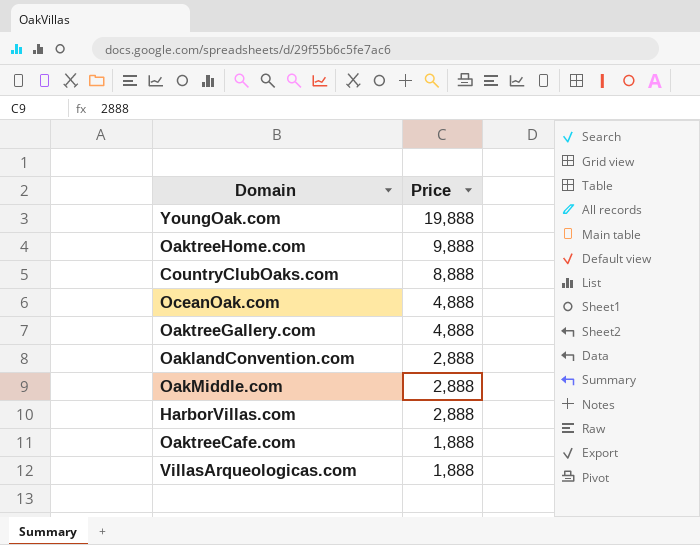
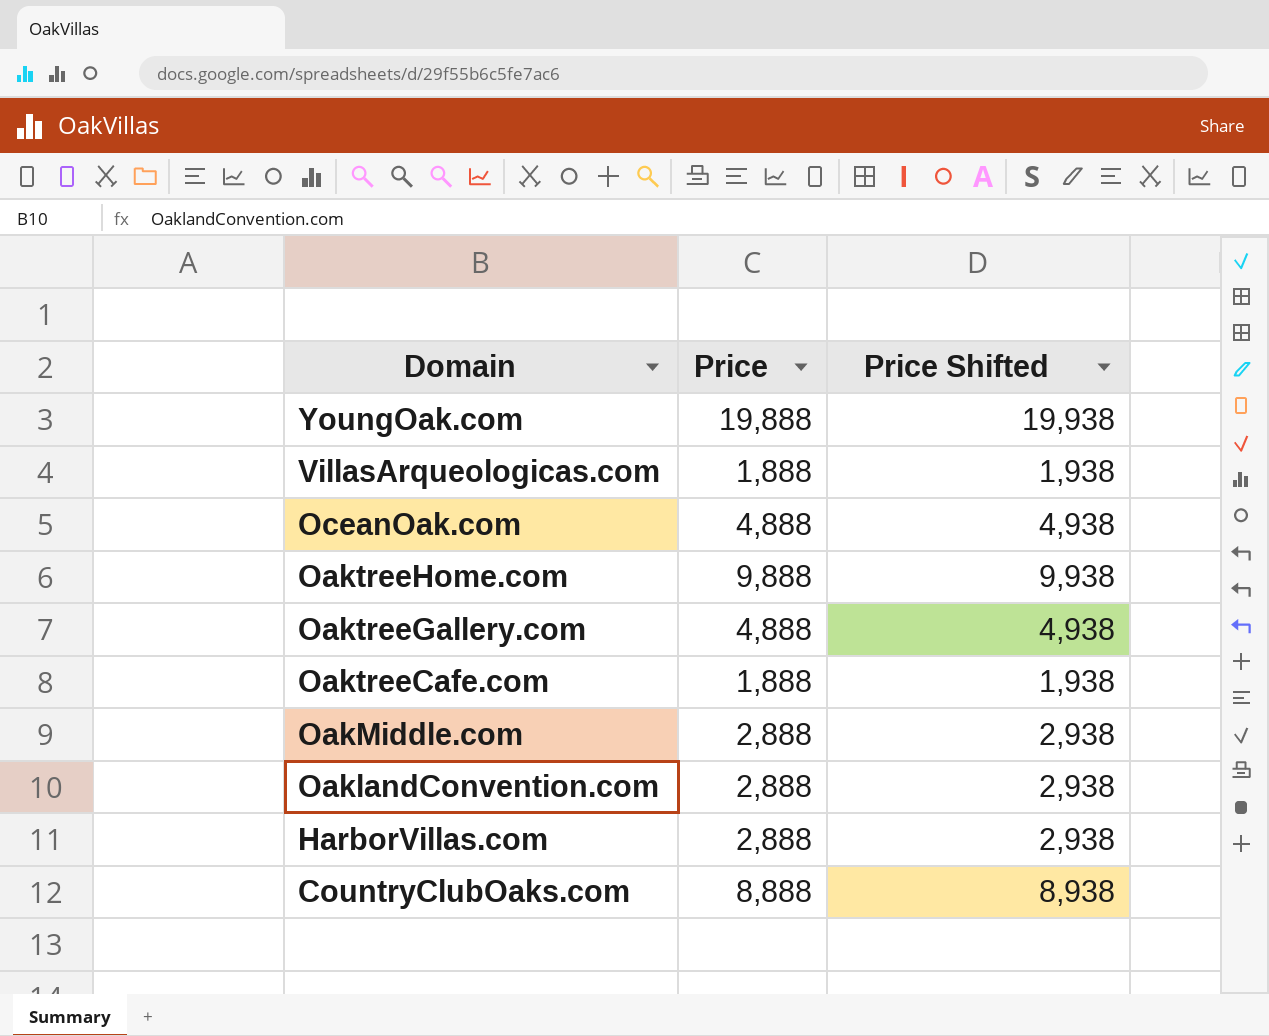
row order: Price descending -> Domain descending
column Price Shifted | formula: none -> [Price] + 50

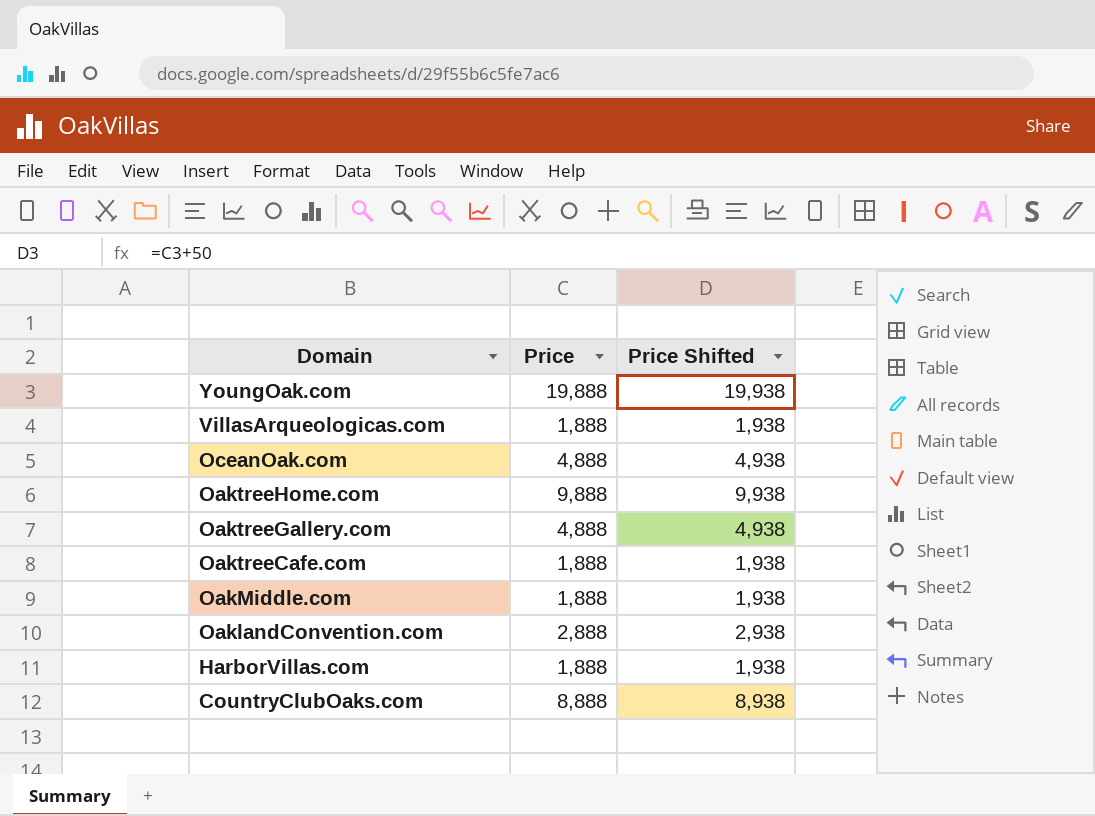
OakMiddle.com | Price: 2,888 -> 1,888
OakMiddle.com | Price Shifted: 2,938 -> 1,938
HarborVillas.com | Price: 2,888 -> 1,888
HarborVillas.com | Price Shifted: 2,938 -> 1,938

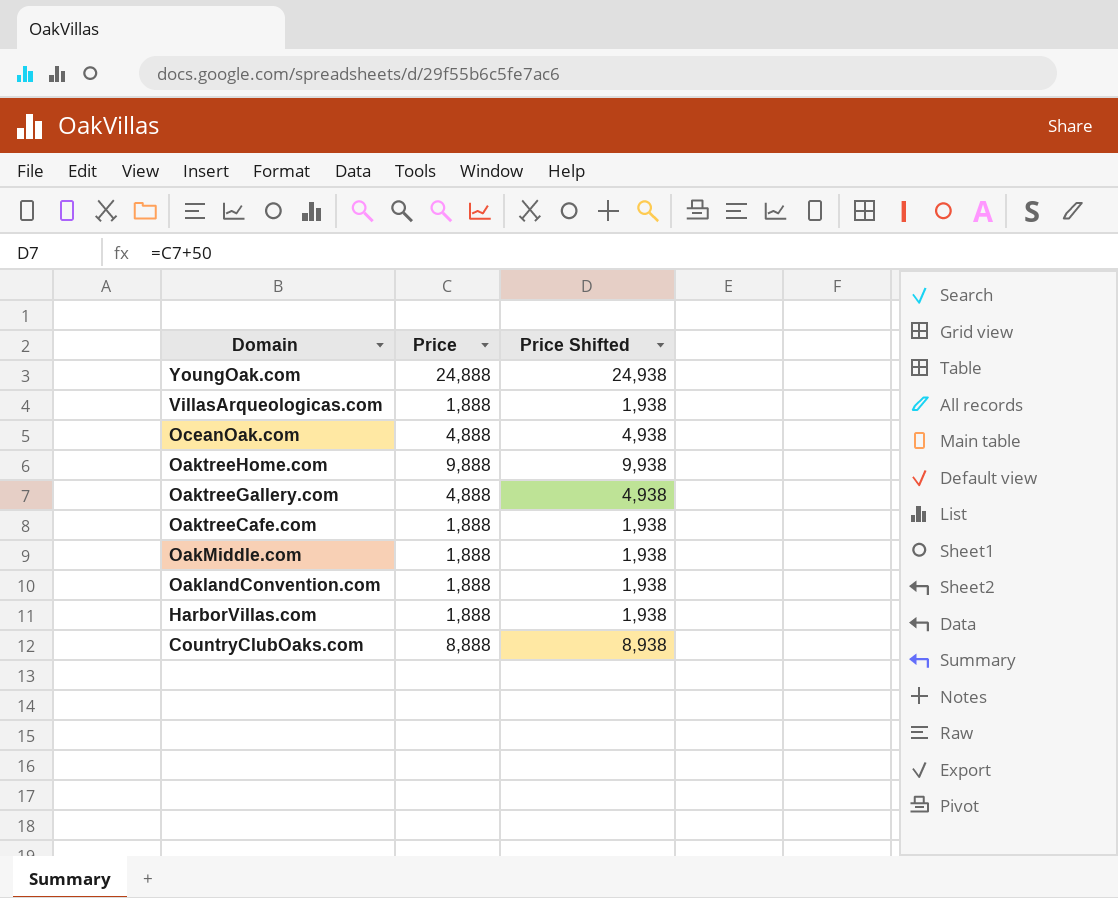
YoungOak.com | Price: 19,888 -> 24,888
YoungOak.com | Price Shifted: 19,938 -> 24,938
OaklandConvention.com | Price: 2,888 -> 1,888
OaklandConvention.com | Price Shifted: 2,938 -> 1,938

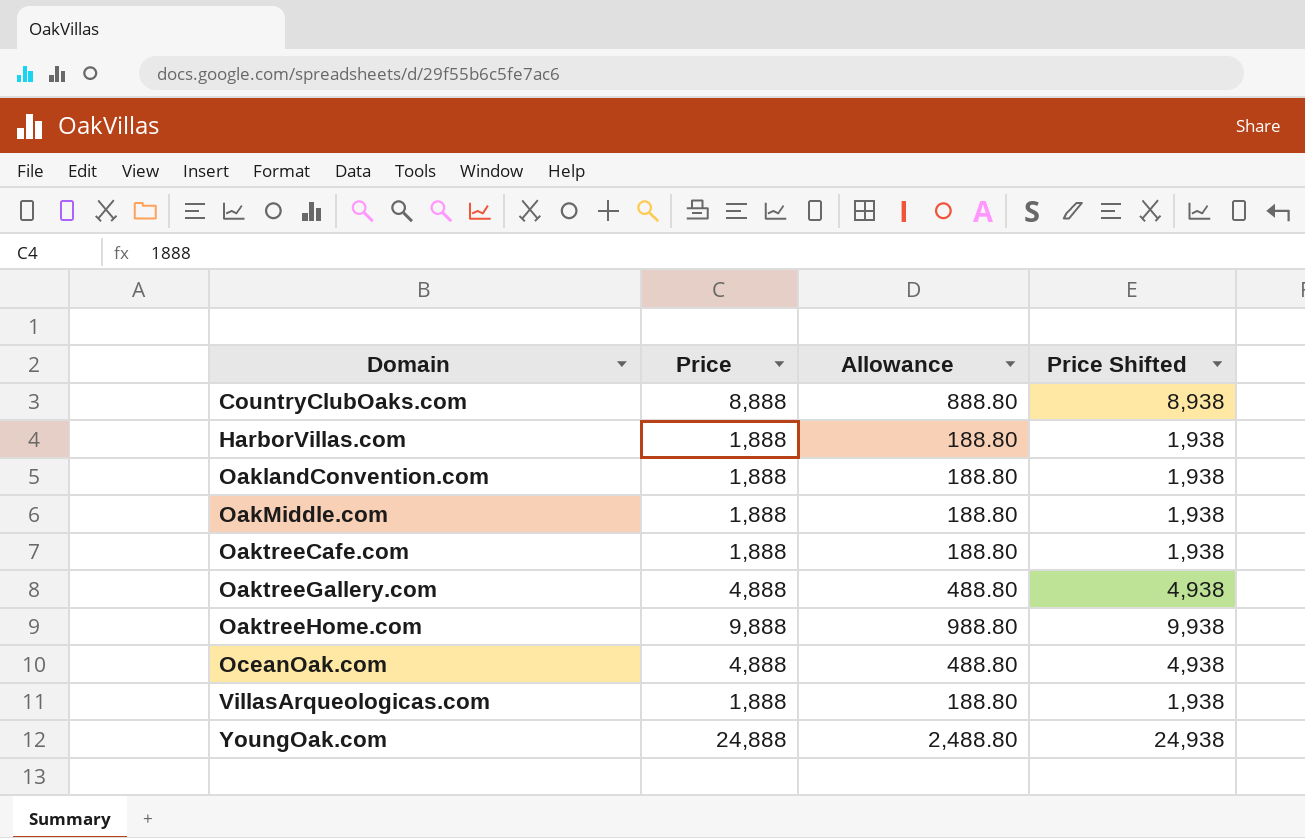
row order: Domain descending -> Domain ascending
column Allowance | formula: none -> [Price] * 0.1

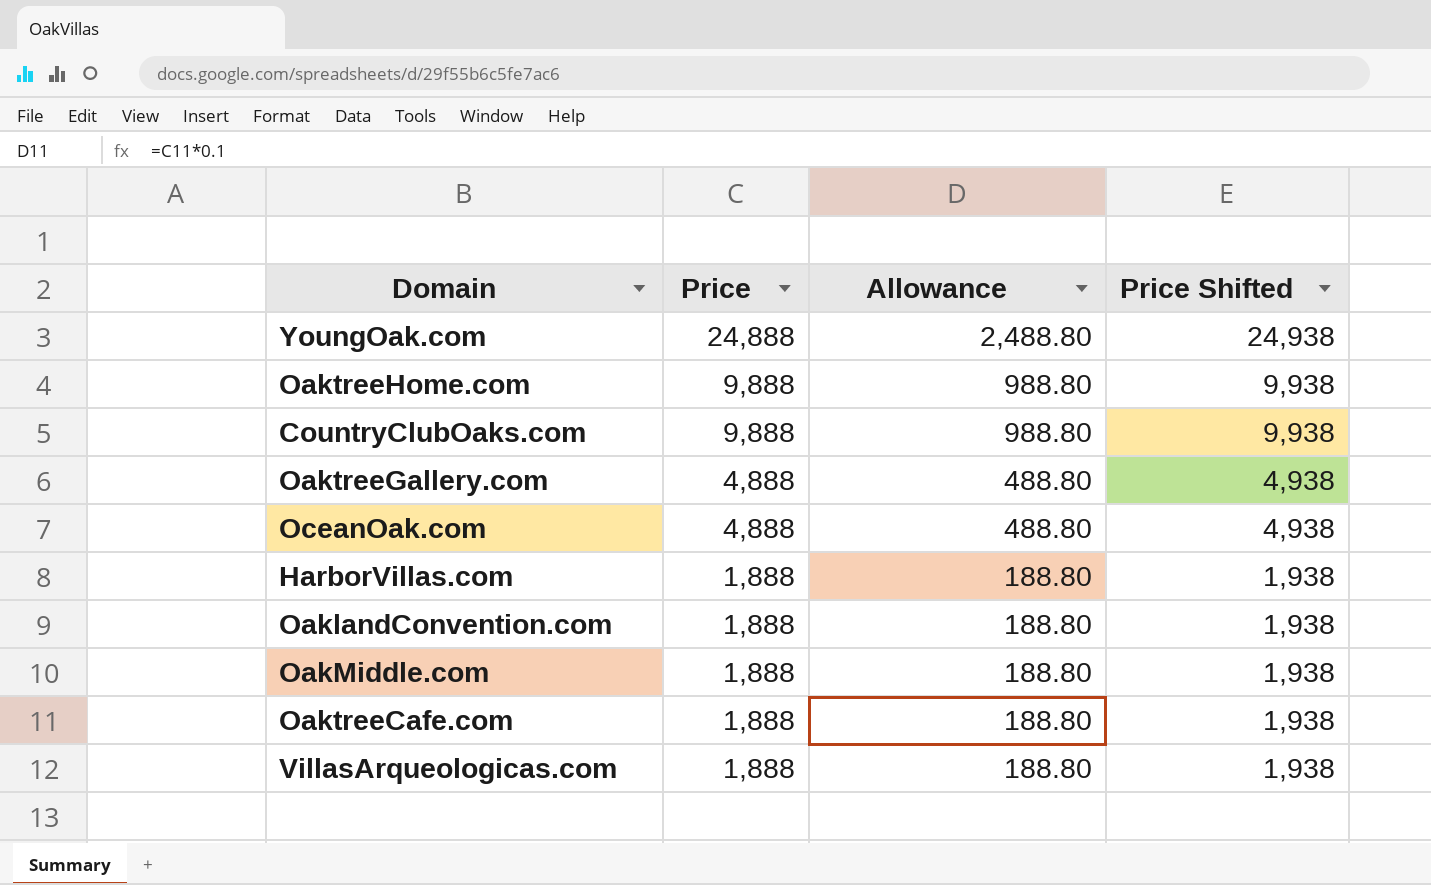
row order: Domain ascending -> Price descending
CountryClubOaks.com | Price: 8,888 -> 9,888
CountryClubOaks.com | Allowance: 888.80 -> 988.80
CountryClubOaks.com | Price Shifted: 8,938 -> 9,938

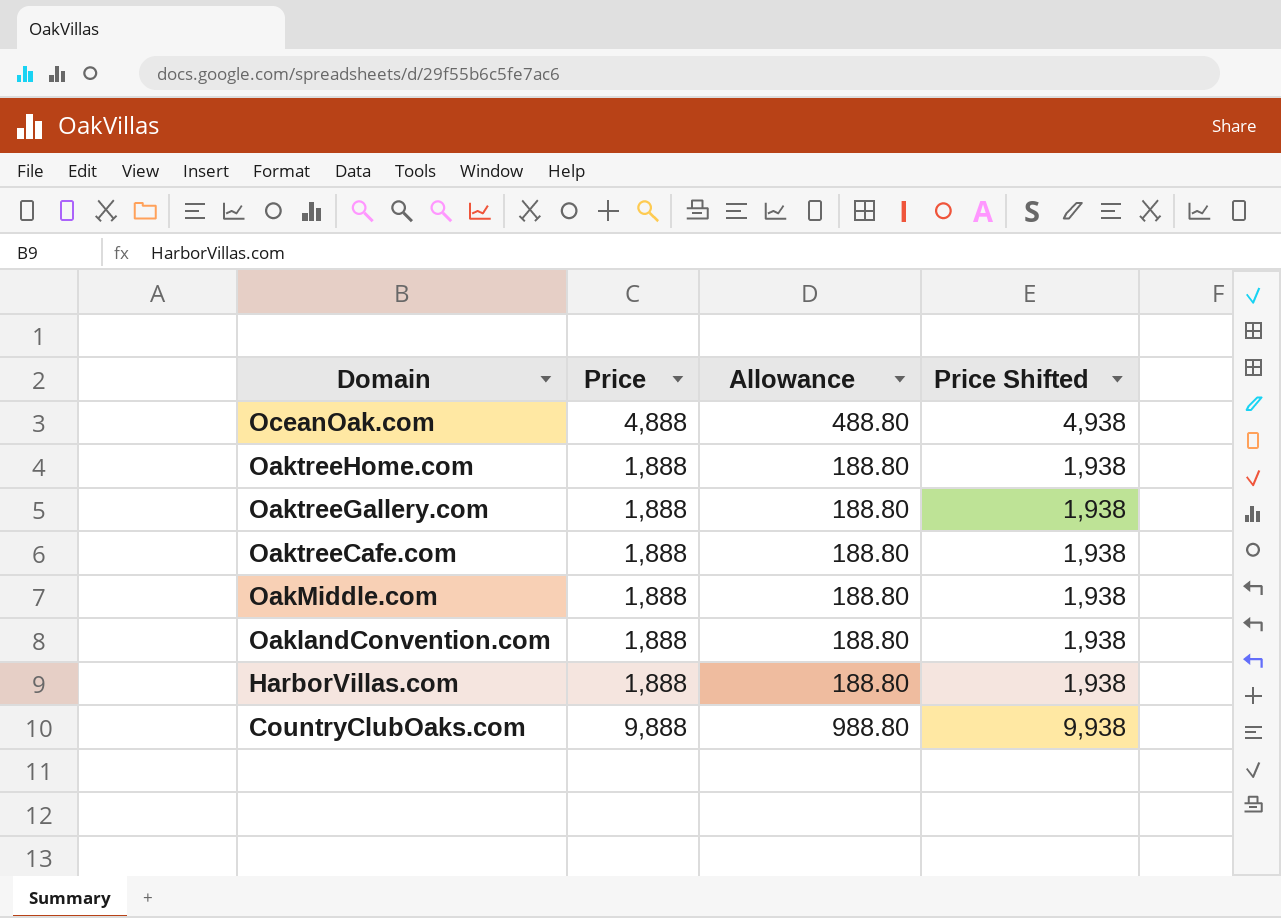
row order: Price descending -> Domain descending
row YoungOak.com: 24,888 | 2,488.80 | 24,938 -> none
row VillasArqueologicas.com: 1,888 | 188.80 | 1,938 -> none
OaktreeHome.com | Price: 9,888 -> 1,888
OaktreeHome.com | Allowance: 988.80 -> 188.80
OaktreeHome.com | Price Shifted: 9,938 -> 1,938
OaktreeGallery.com | Price: 4,888 -> 1,888
OaktreeGallery.com | Allowance: 488.80 -> 188.80
OaktreeGallery.com | Price Shifted: 4,938 -> 1,938

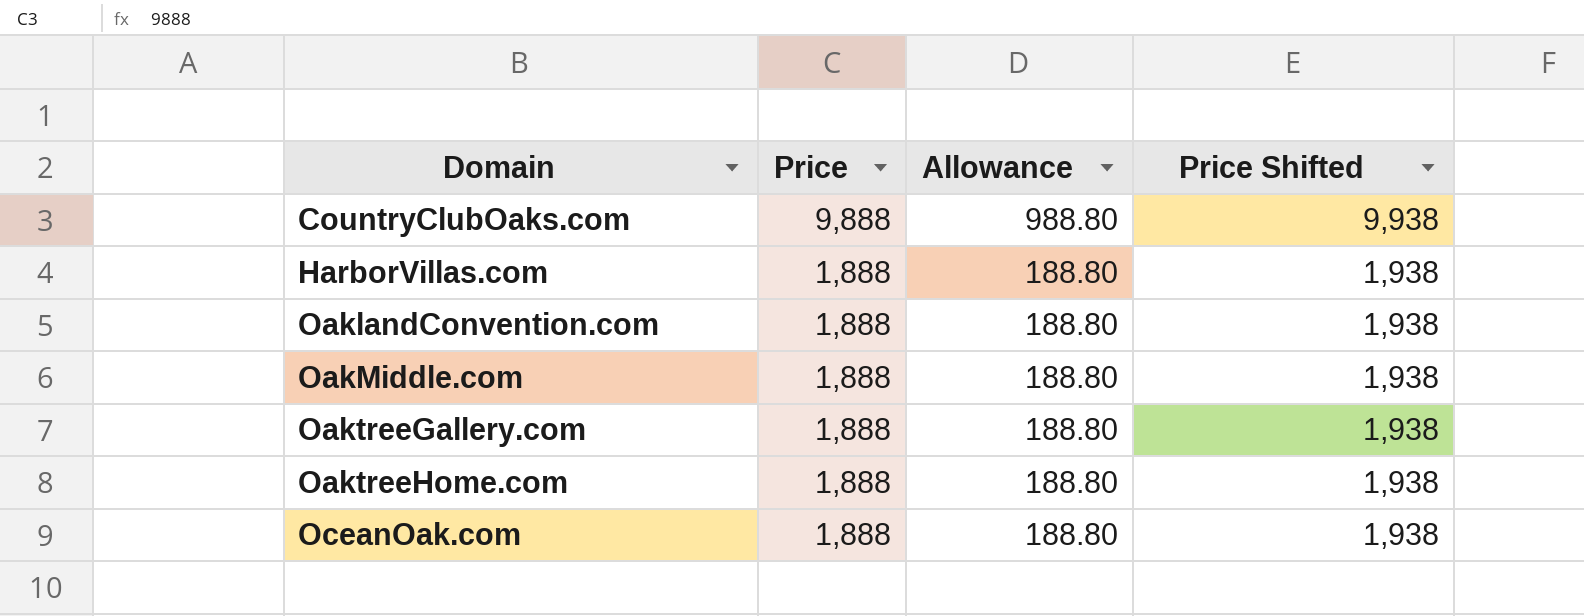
row order: Domain descending -> Domain ascending
row OaktreeCafe.com: 1,888 | 188.80 | 1,938 -> none
OceanOak.com | Price: 4,888 -> 1,888
OceanOak.com | Allowance: 488.80 -> 188.80
OceanOak.com | Price Shifted: 4,938 -> 1,938

